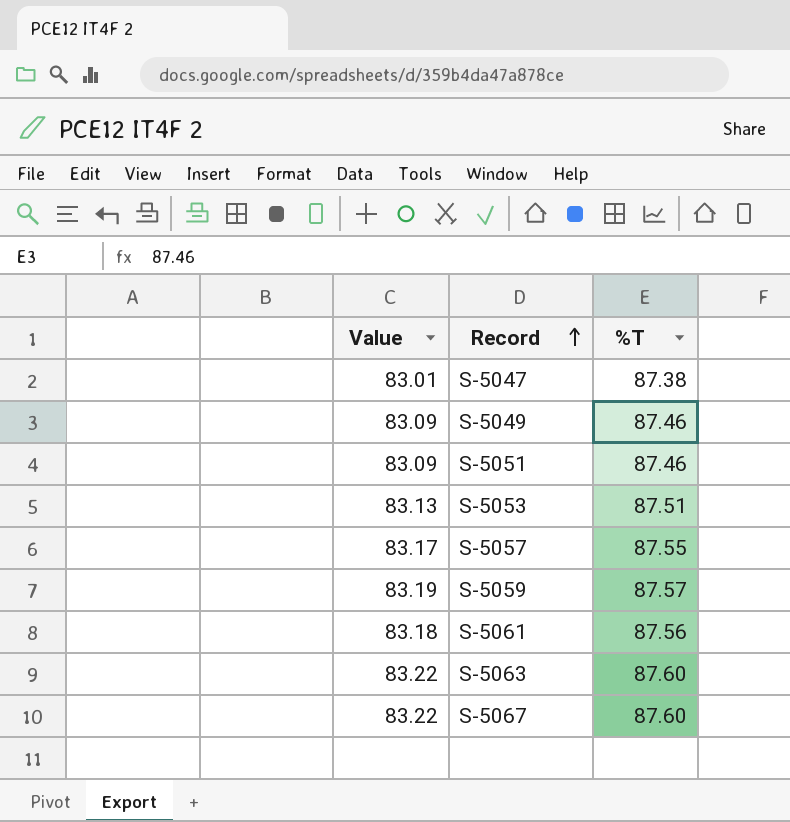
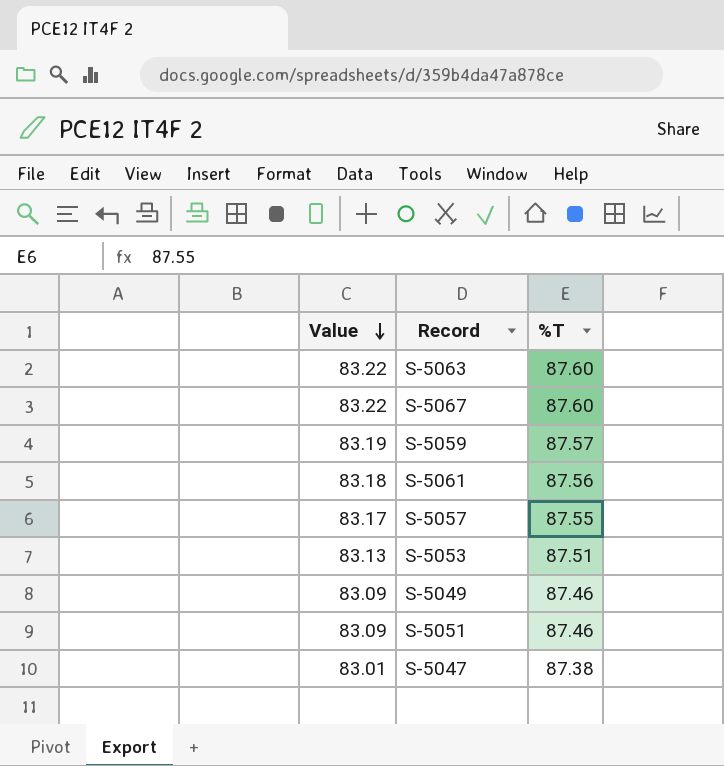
row order: Record ascending -> Value descending

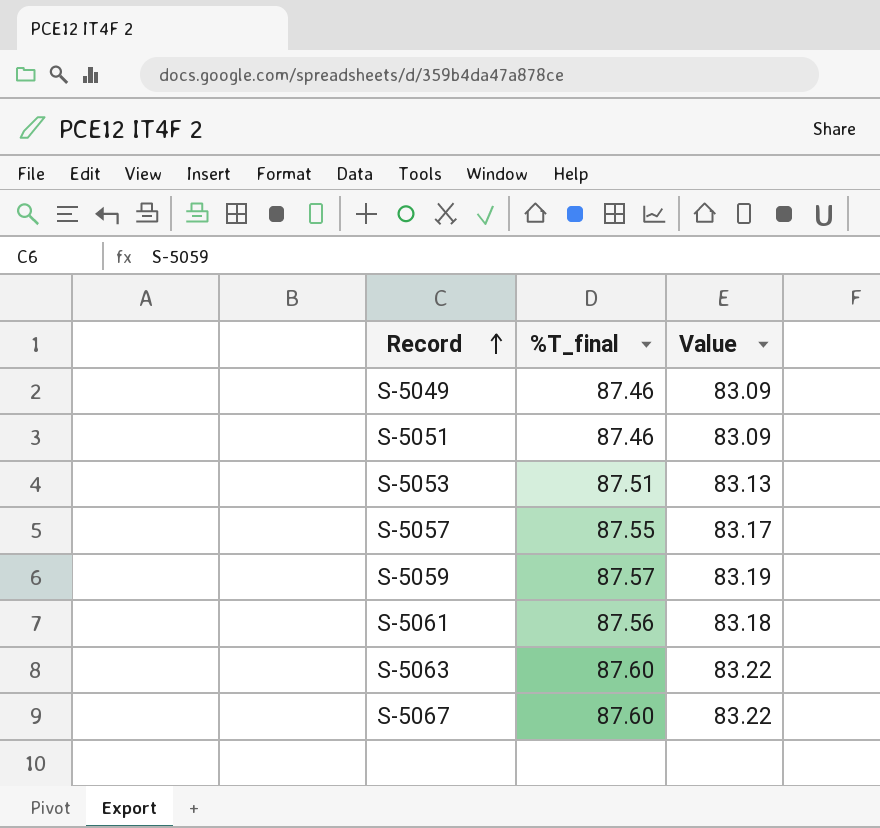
row order: Value descending -> Record ascending
column name: %T -> %T_final
column Value | position: 1 -> 3
row S-5047: 83.01 | 87.38 -> none

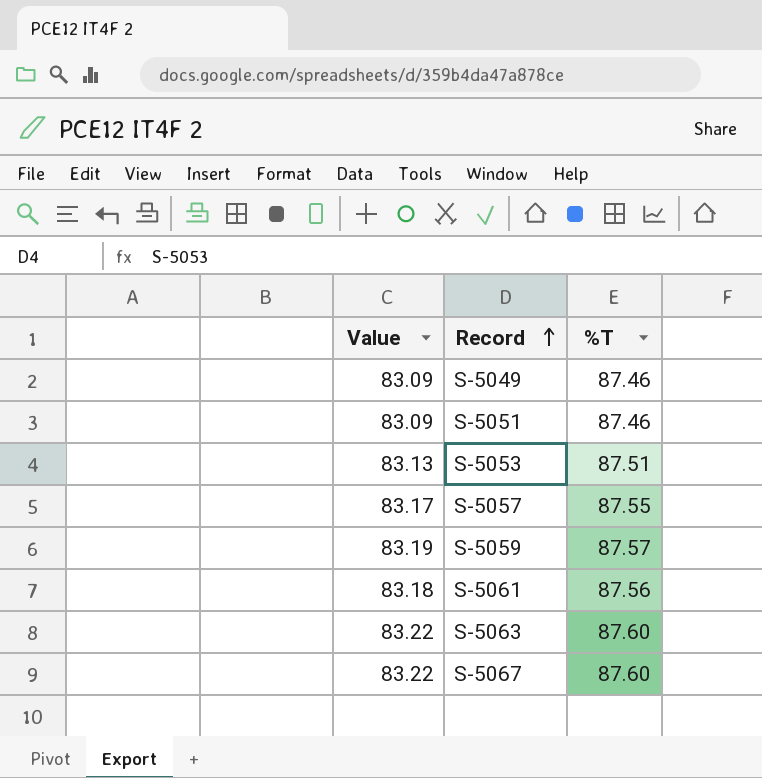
column Value | position: 3 -> 1
column name: %T_final -> %T

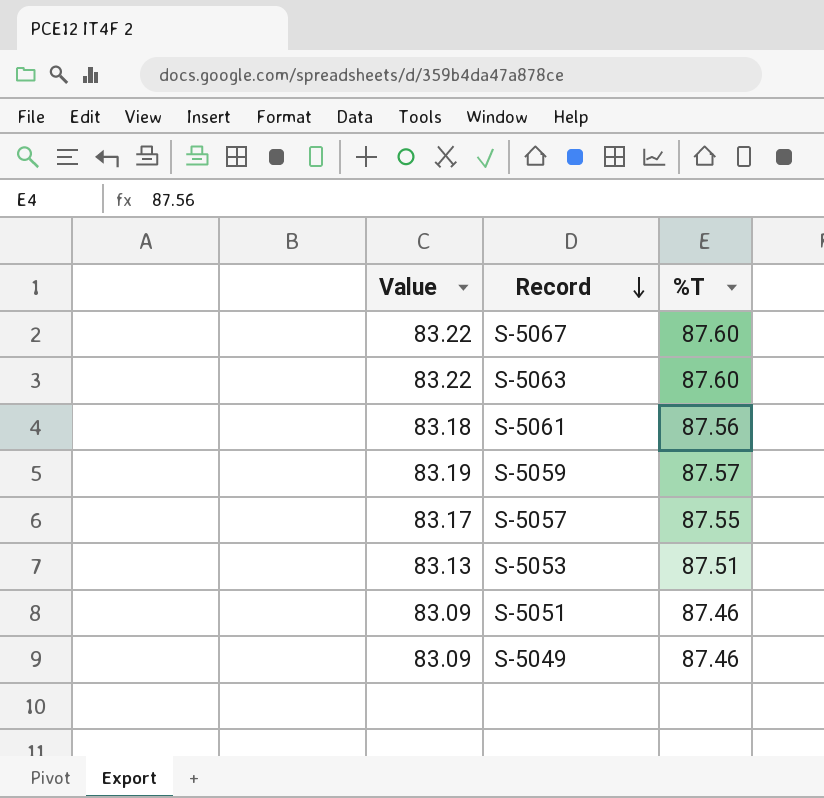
row order: Record ascending -> Record descending

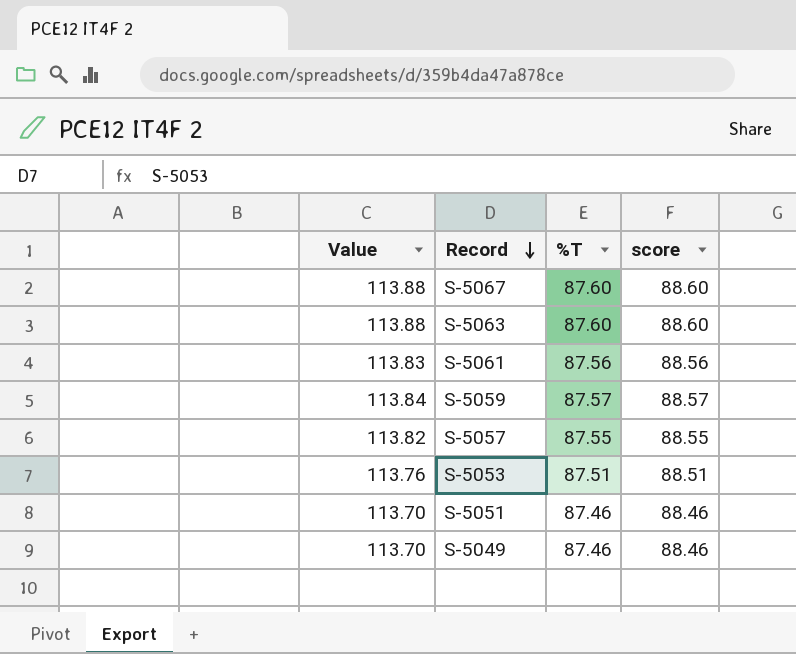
column Value | formula: [%T] * 0.95 -> [%T] * 1.3
column score | formula: none -> [%T] + 1

